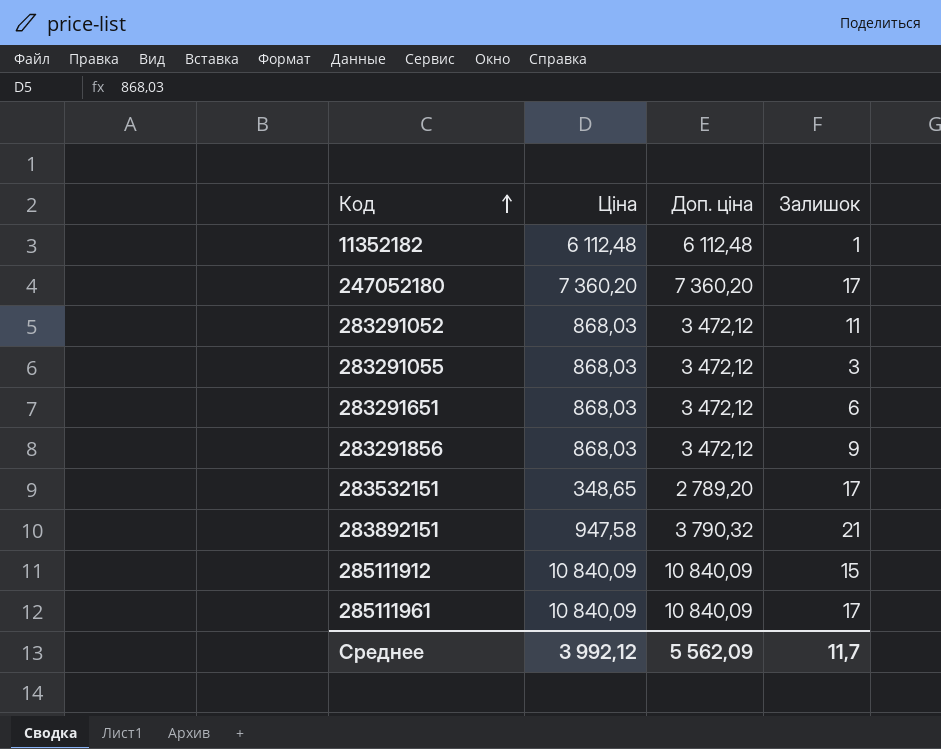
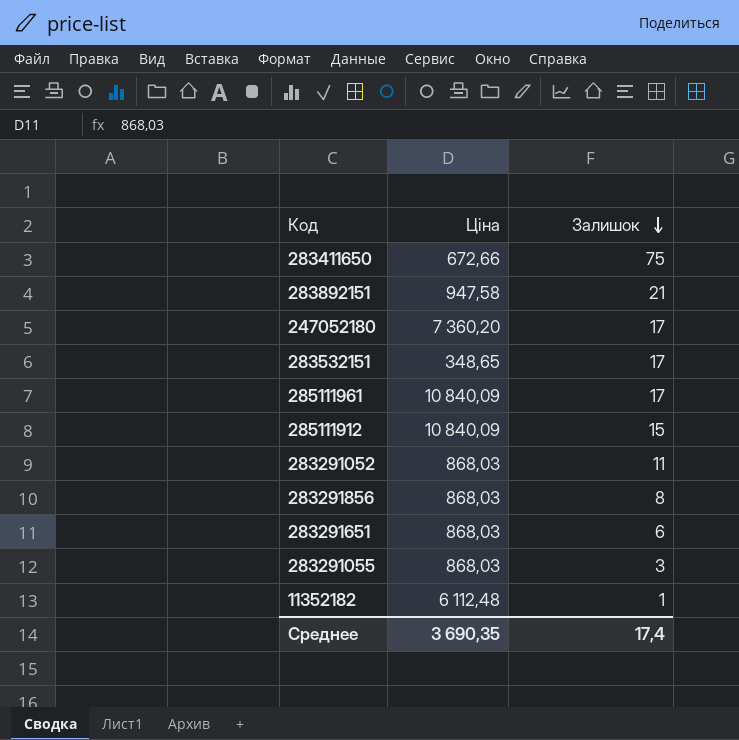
row order: Код ascending -> Залишок descending
column Доп. ціна | position: 3 -> none
row 283411650: none -> 672,66 | 75
283291856 | Залишок: 9 -> 8
Среднее | Ціна: 3 992,12 -> 3 690,35
Среднее | Залишок: 11,7 -> 17,4

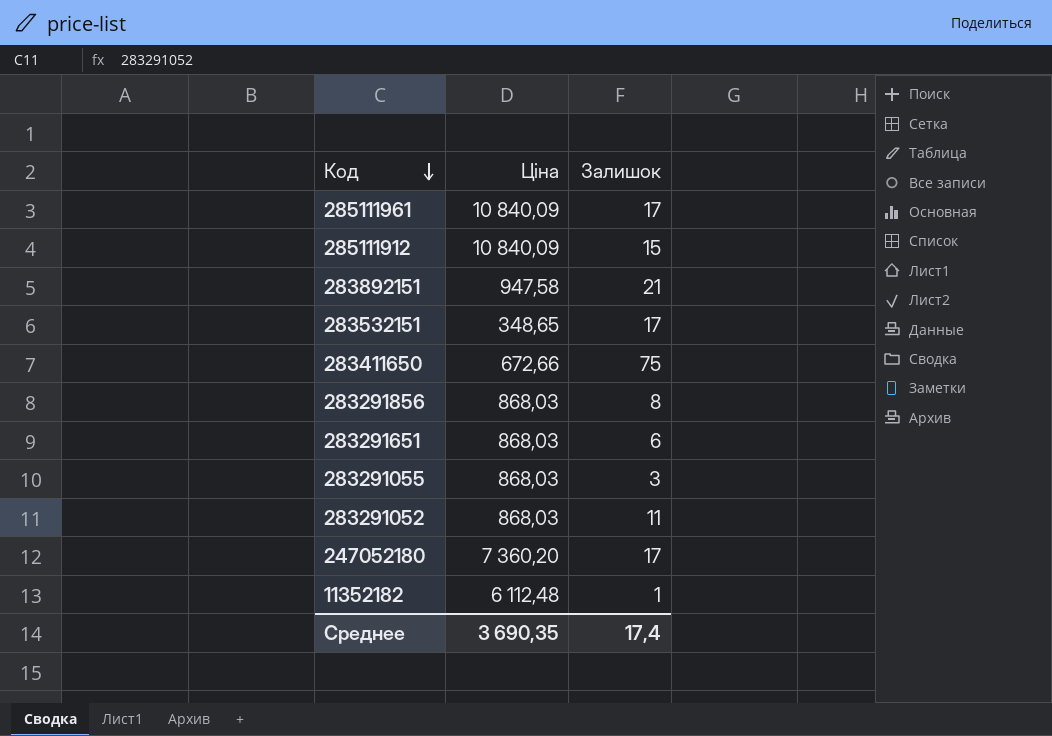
row order: Залишок descending -> Код descending

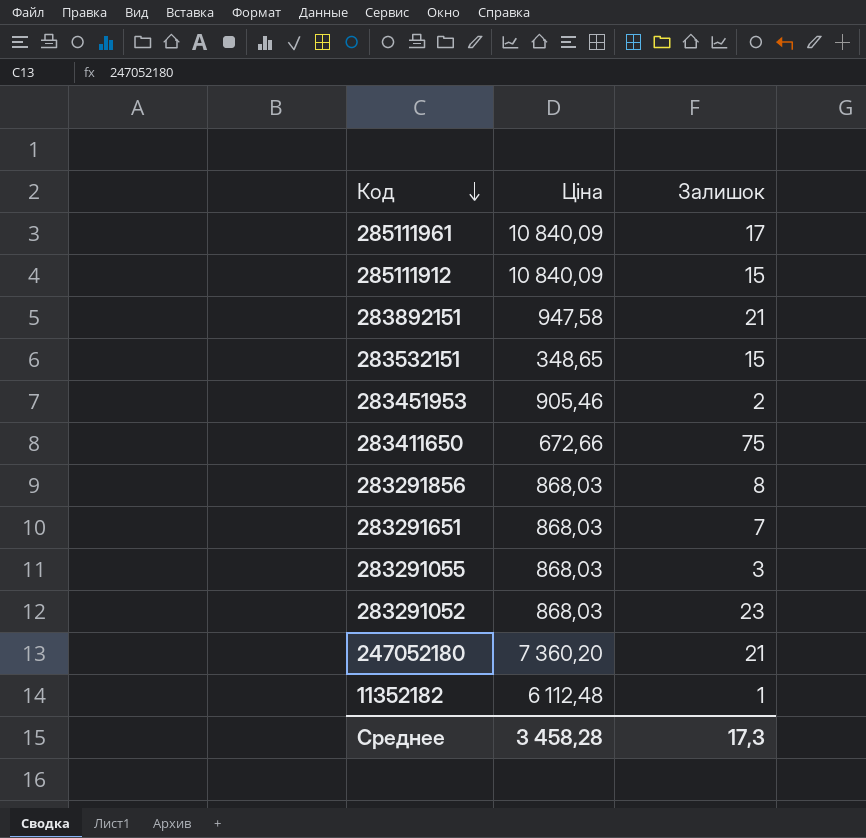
283532151 | Залишок: 17 -> 15
row 283451953: none -> 905,46 | 2
283291651 | Залишок: 6 -> 7
283291052 | Залишок: 11 -> 23
247052180 | Залишок: 17 -> 21
Среднее | Ціна: 3 690,35 -> 3 458,28
Среднее | Залишок: 17,4 -> 17,3

